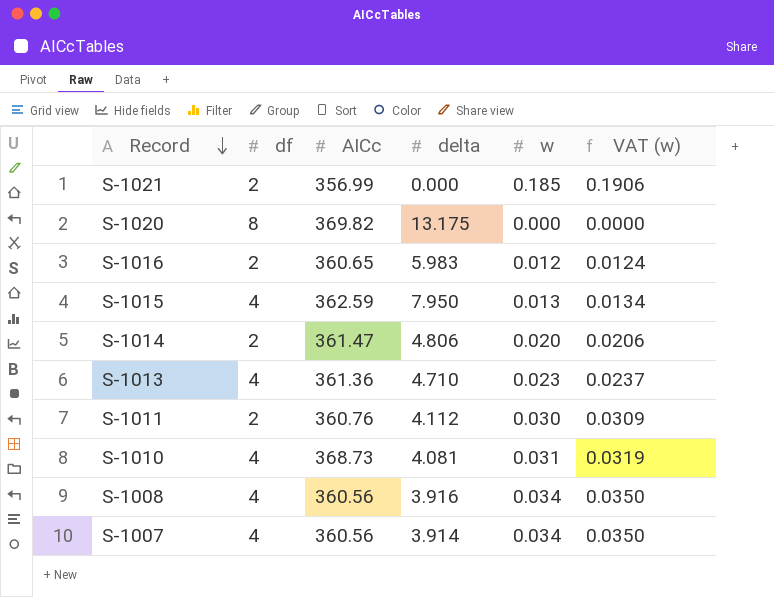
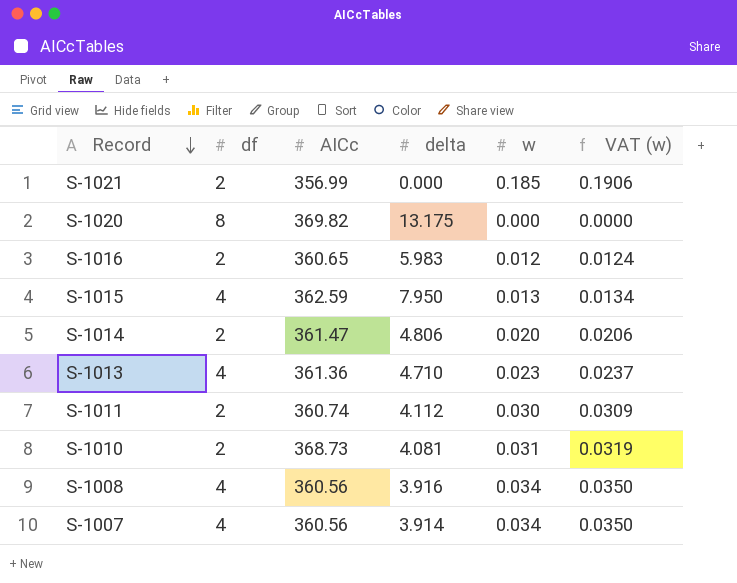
S-1011 | AICc: 360.76 -> 360.74
S-1010 | df: 4 -> 2

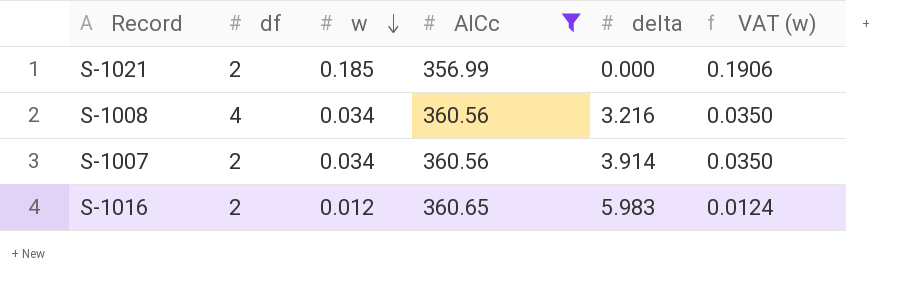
filter: none -> AICc <= 360.65
row order: Record descending -> w descending
column w | position: 5 -> 3
S-1008 | delta: 3.916 -> 3.216
S-1007 | df: 4 -> 2

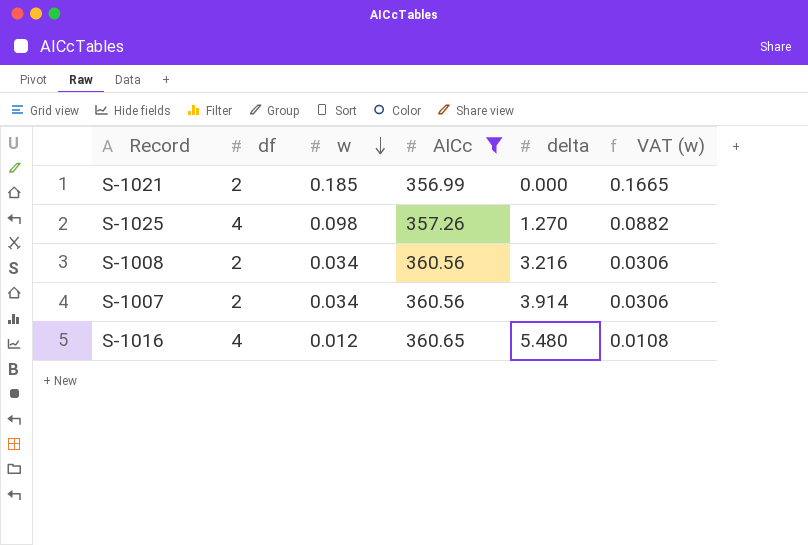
column VAT (w) | formula: [w] * 1.03 -> [w] * 0.9
row S-1025: none -> 4 | 0.098 | 357.26 | 1.270 | 0.0882
S-1008 | df: 4 -> 2
S-1016 | df: 2 -> 4
S-1016 | delta: 5.983 -> 5.480

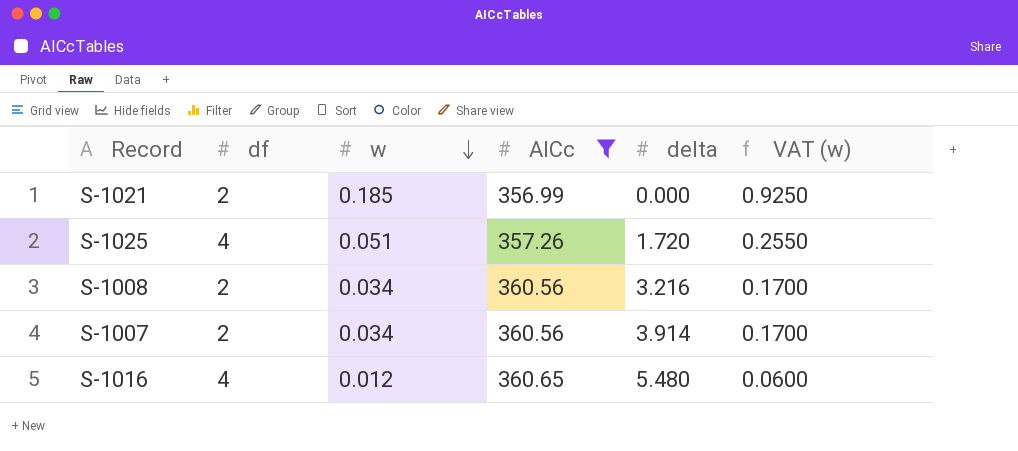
column VAT (w) | formula: [w] * 0.9 -> [w] * 5
S-1025 | w: 0.098 -> 0.051
S-1025 | delta: 1.270 -> 1.720

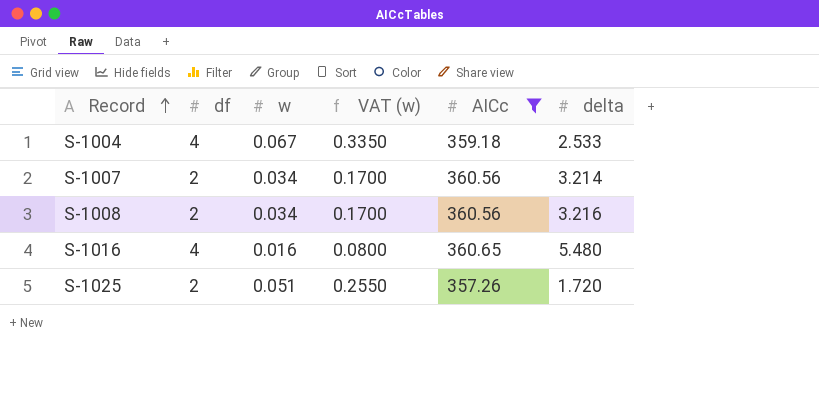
row order: w descending -> Record ascending
column VAT (w) | position: 6 -> 4
row S-1021: 2 | 0.185 | 356.99 | 0.000 | 0.9250 -> none
row S-1004: none -> 4 | 0.067 | 0.3350 | 359.18 | 2.533
S-1007 | delta: 3.914 -> 3.214
S-1016 | w: 0.012 -> 0.016
S-1016 | VAT (w): 0.0600 -> 0.0800
S-1025 | df: 4 -> 2

